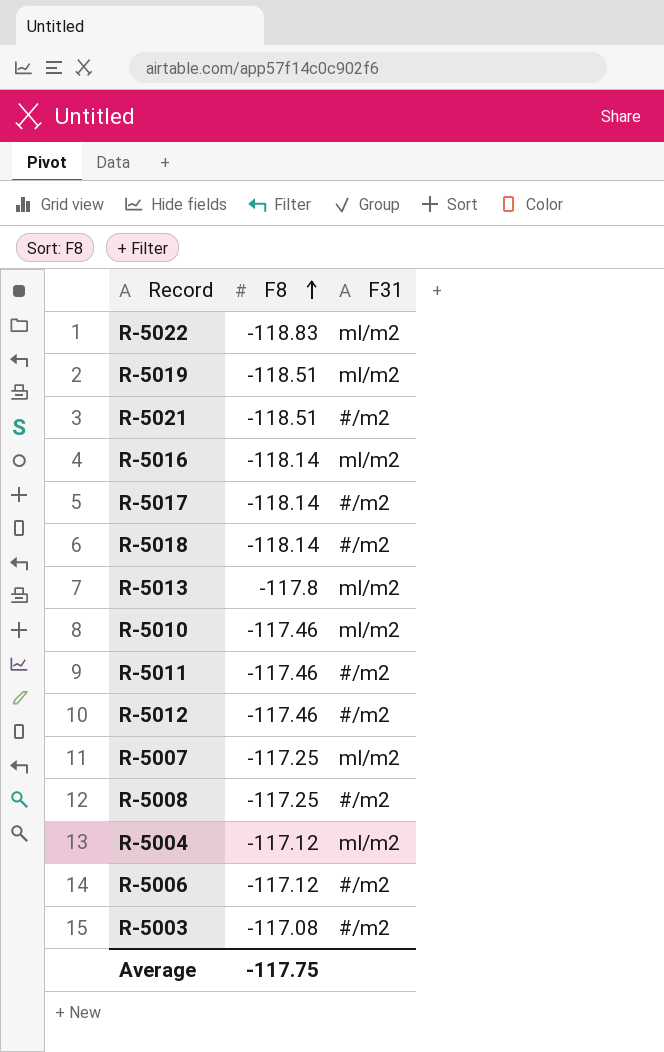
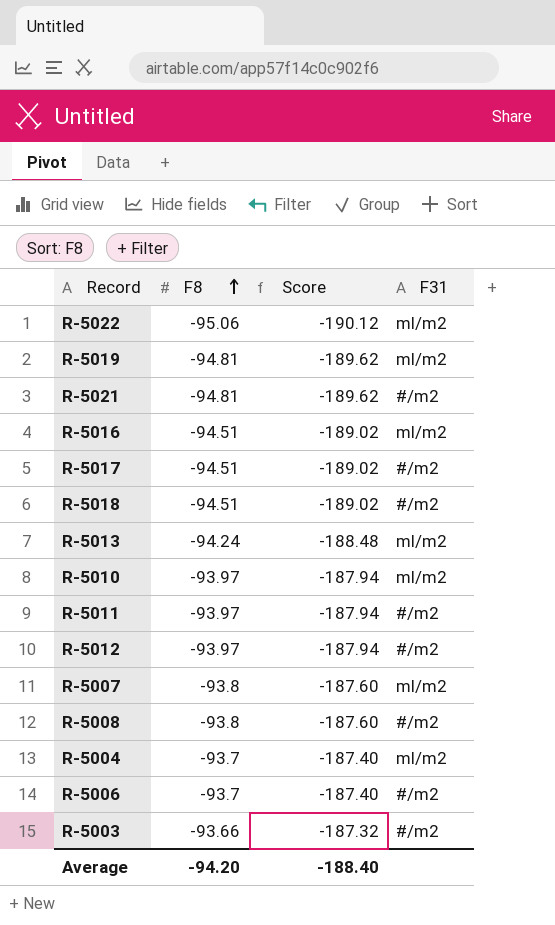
column Score | formula: none -> [F8] * 2
R-5022 | F8: -118.83 -> -95.06
R-5019 | F8: -118.51 -> -94.81
R-5021 | F8: -118.51 -> -94.81
R-5016 | F8: -118.14 -> -94.51
R-5017 | F8: -118.14 -> -94.51
R-5018 | F8: -118.14 -> -94.51
R-5013 | F8: -117.8 -> -94.24
R-5010 | F8: -117.46 -> -93.97
R-5011 | F8: -117.46 -> -93.97
R-5012 | F8: -117.46 -> -93.97
R-5007 | F8: -117.25 -> -93.8
R-5008 | F8: -117.25 -> -93.8
R-5004 | F8: -117.12 -> -93.7
R-5006 | F8: -117.12 -> -93.7
R-5003 | F8: -117.08 -> -93.66
Average | F8: -117.75 -> -94.20

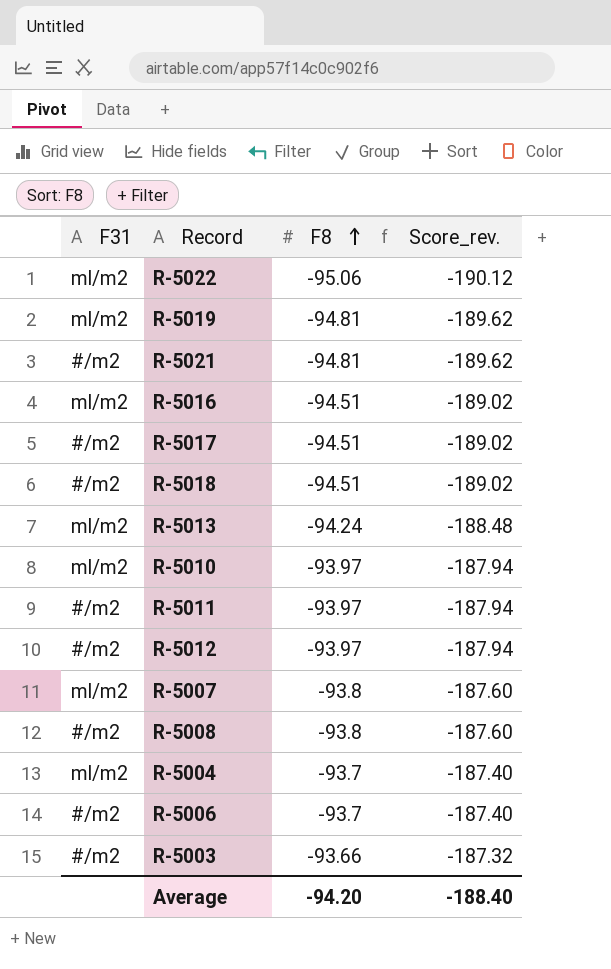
column F31 | position: 4 -> 1
column name: Score -> Score_rev.

